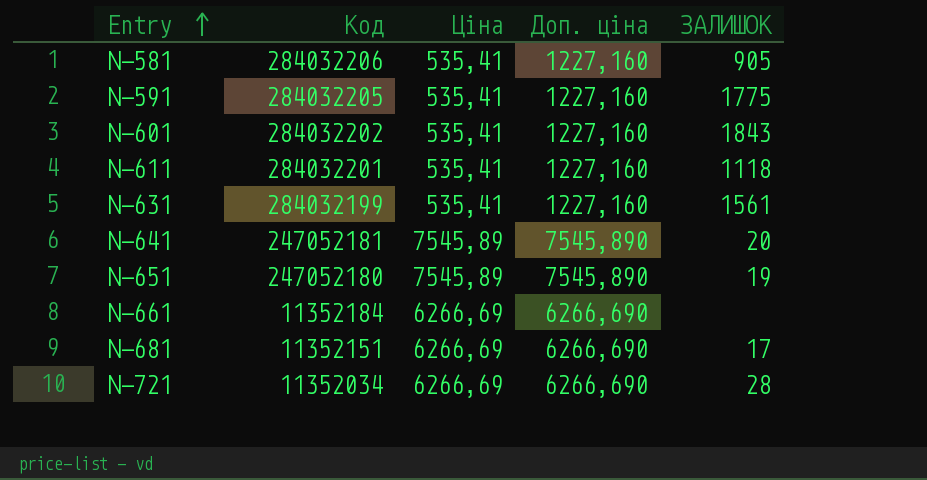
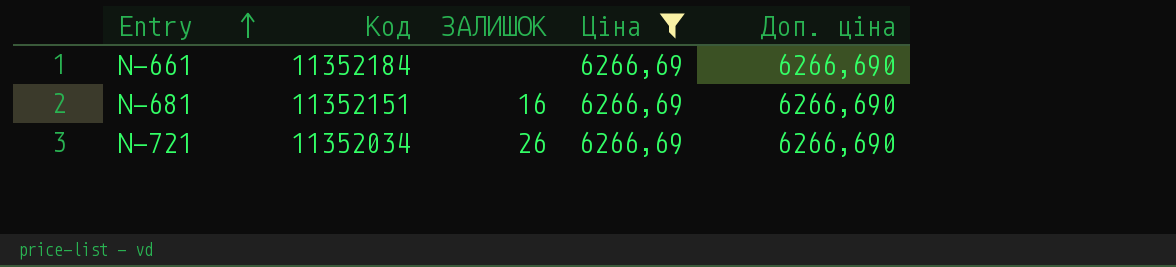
filter: none -> Ціна = 6266,69
column ЗАЛИШОК | position: 5 -> 3
N-681 | ЗАЛИШОК: 17 -> 16
N-721 | ЗАЛИШОК: 28 -> 26

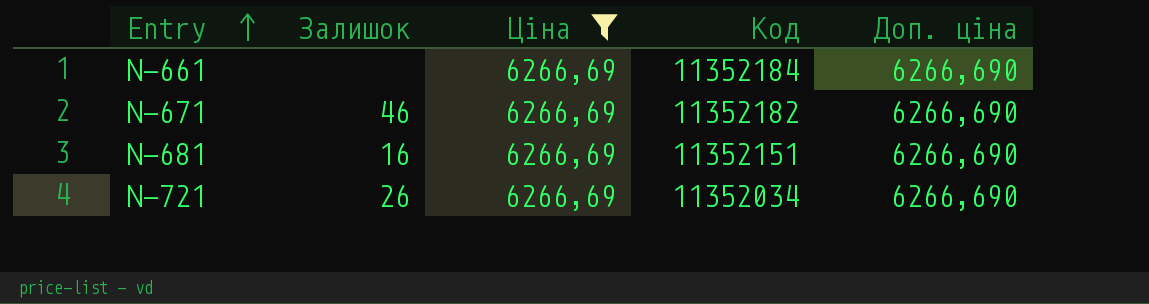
column name: ЗАЛИШОК -> Залишок
column Код | position: 2 -> 4
row N-671: none -> 46 | 6266,69 | 11352182 | 6266,690

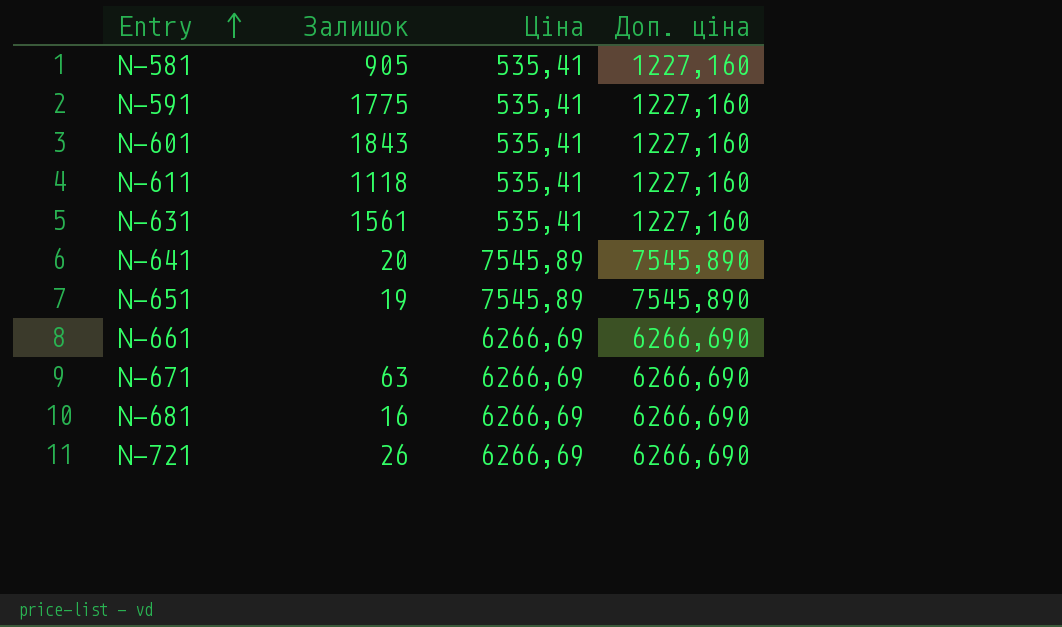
filter: Ціна = 6266,69 -> none
column Код | position: 4 -> none
N-671 | Залишок: 46 -> 63

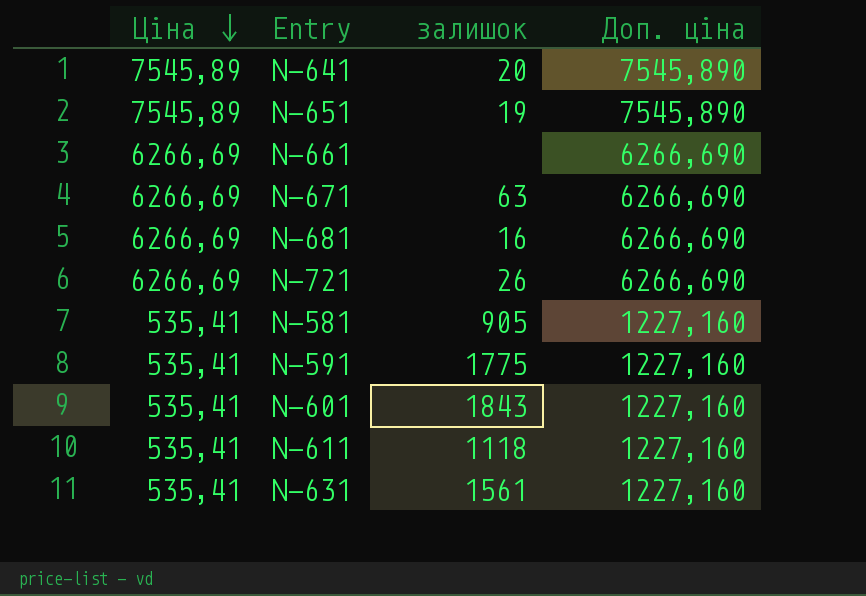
row order: Entry ascending -> Ціна descending
column Ціна | position: 3 -> 1
column name: Залишок -> залишок

